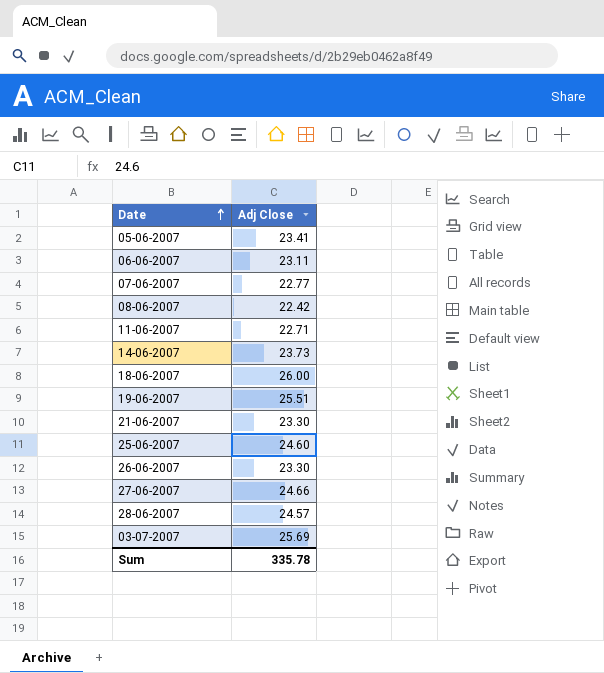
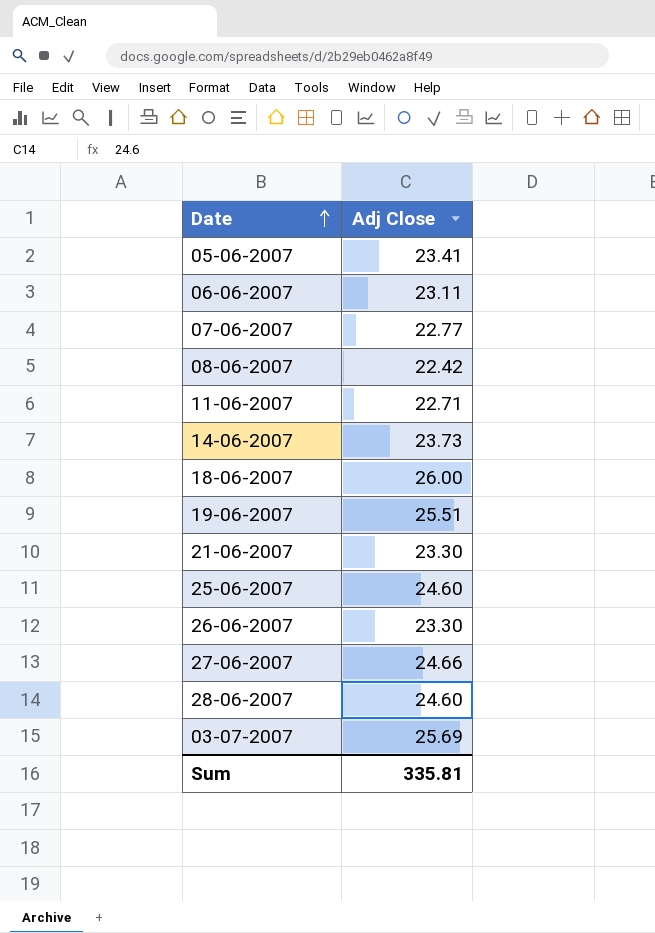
28-06-2007 | Adj Close: 24.57 -> 24.60
Sum | Adj Close: 335.78 -> 335.81

